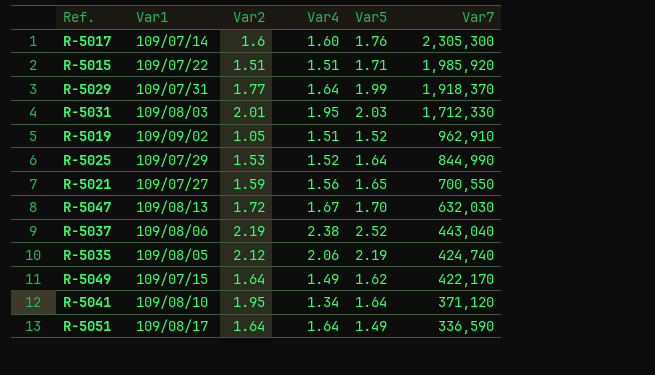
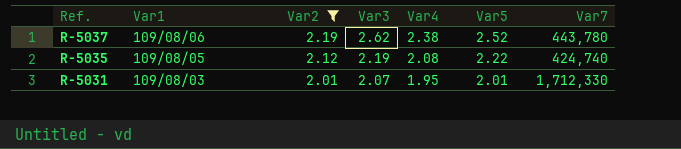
filter: none -> Var2 >= 2.01
row order: Var7 descending -> Ref. descending
column Var3 | position: none -> 4
R-5037 | Var7: 443,040 -> 443,780
R-5035 | Var4: 2.06 -> 2.08
R-5035 | Var5: 2.19 -> 2.22
R-5031 | Var5: 2.03 -> 2.01

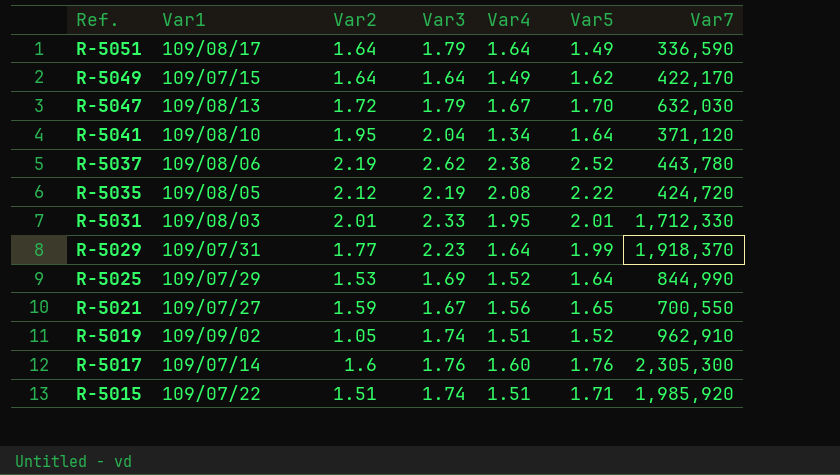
filter: Var2 >= 2.01 -> none
R-5035 | Var7: 424,740 -> 424,720
R-5031 | Var3: 2.07 -> 2.33

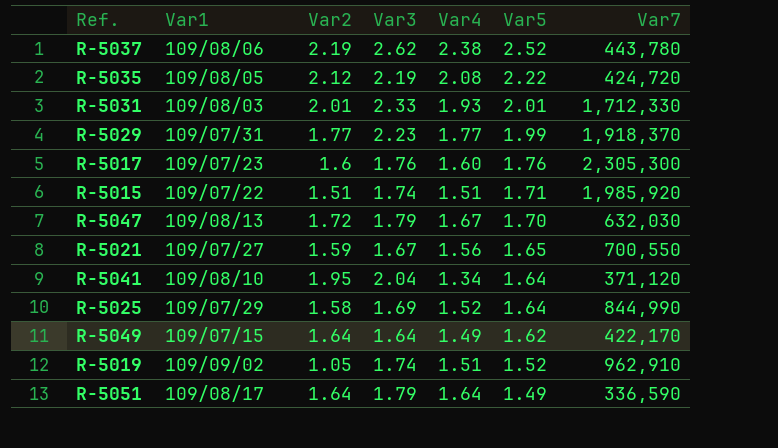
row order: Ref. descending -> Var5 descending
R-5031 | Var4: 1.95 -> 1.93
R-5029 | Var4: 1.64 -> 1.77
R-5017 | Var1: 109/07/14 -> 109/07/23
R-5025 | Var2: 1.53 -> 1.58

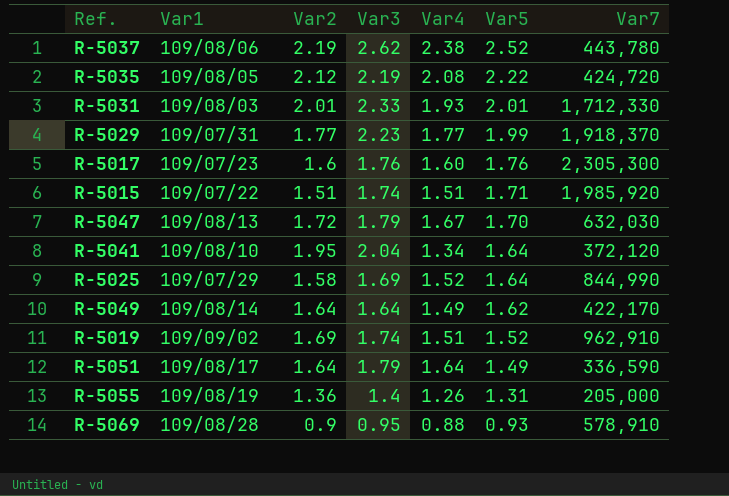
row R-5021: 109/07/27 | 1.59 | 1.67 | 1.56 | 1.65 | 700,550 -> none
R-5041 | Var7: 371,120 -> 372,120
R-5049 | Var1: 109/07/15 -> 109/08/14
R-5019 | Var2: 1.05 -> 1.69
row R-5055: none -> 109/08/19 | 1.36 | 1.4 | 1.26 | 1.31 | 205,000
row R-5069: none -> 109/08/28 | 0.9 | 0.95 | 0.88 | 0.93 | 578,910

